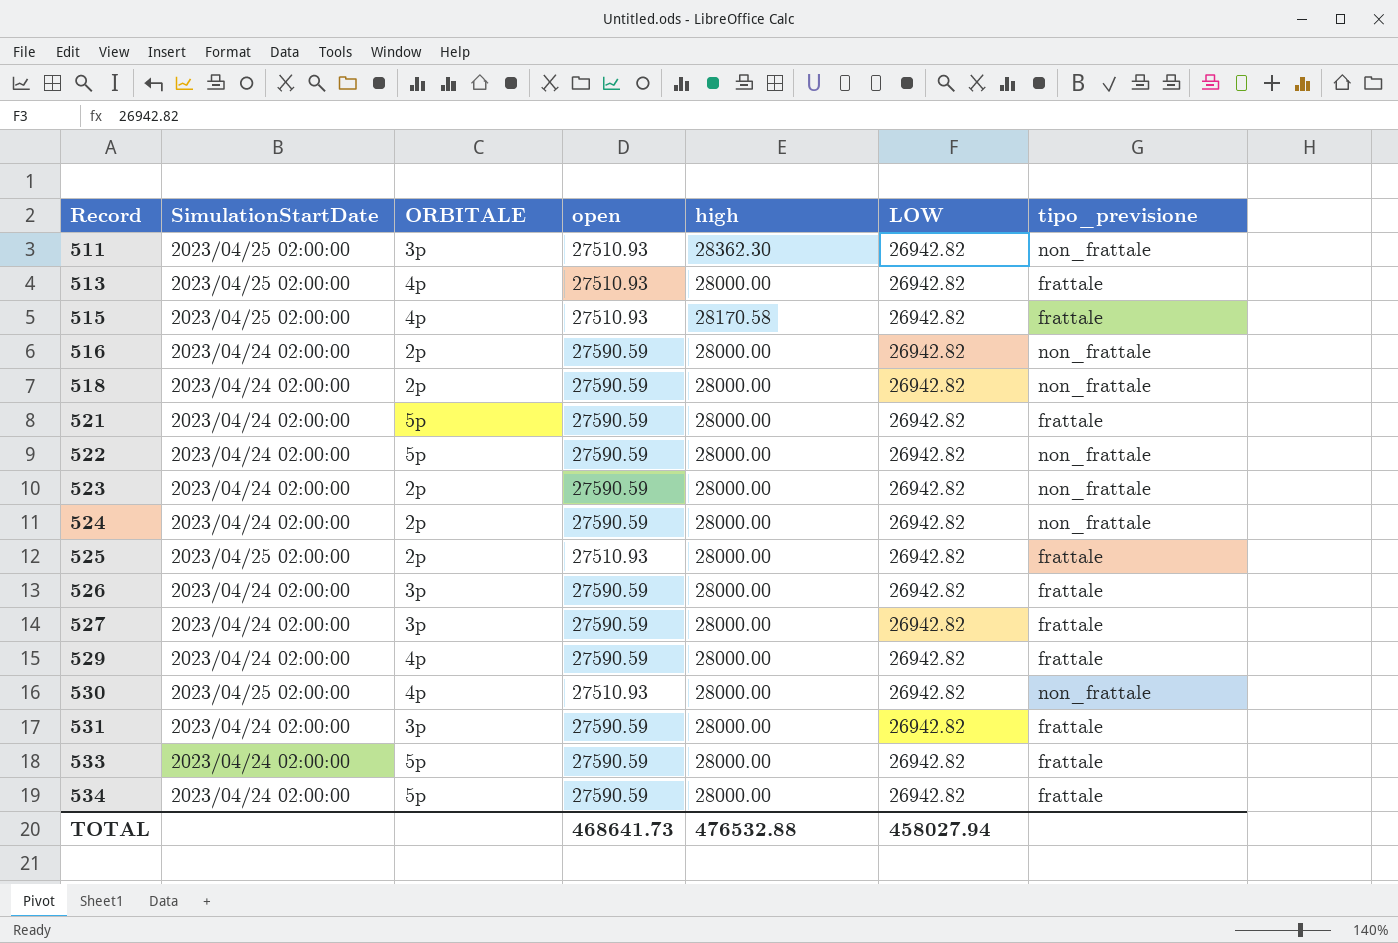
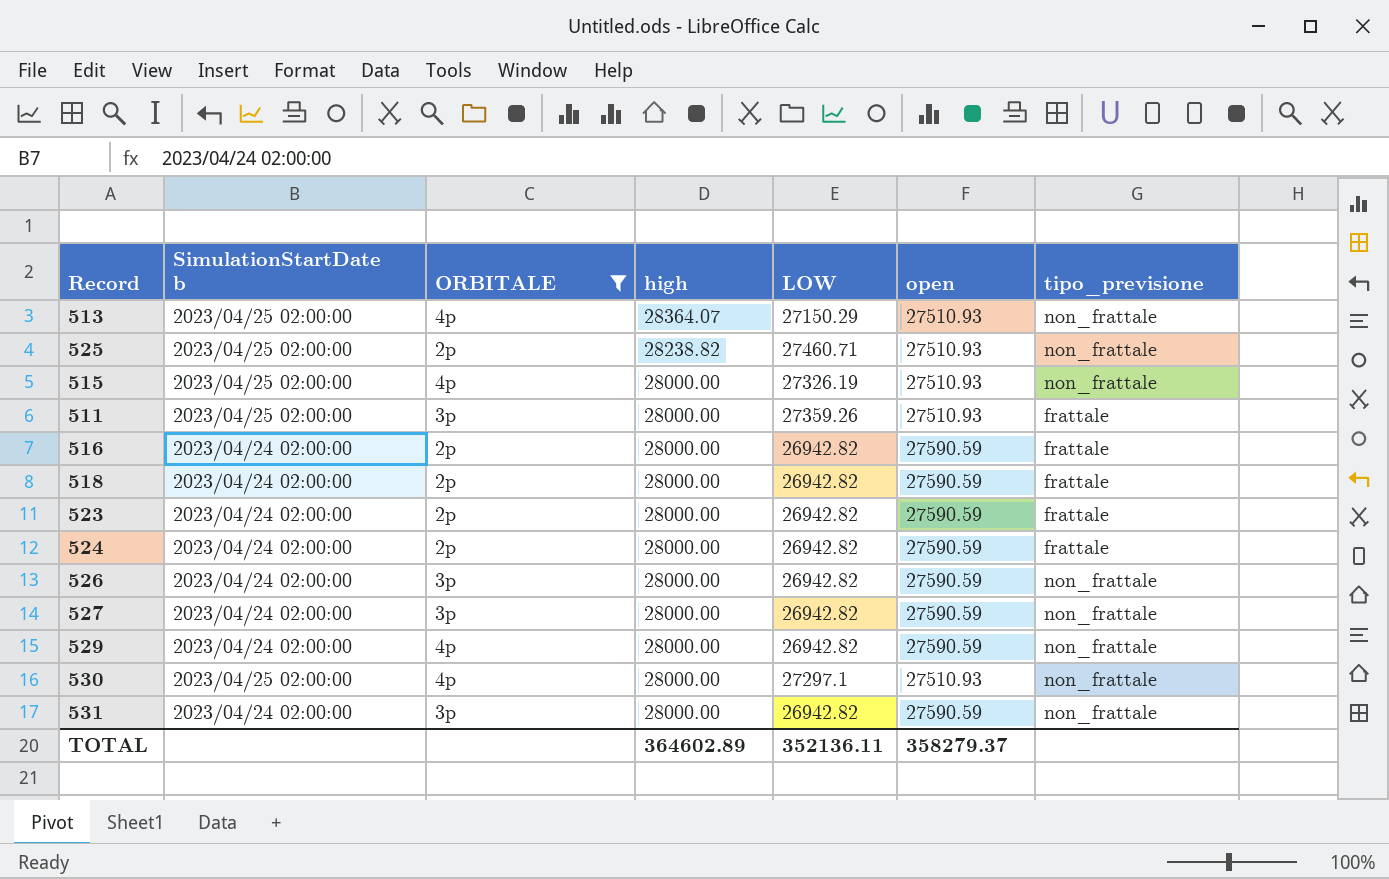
filter: none -> ORBITALE != 5p
row order: Record ascending -> high descending
column name: SimulationStartDate -> SimulationStartDate b
column open | position: 4 -> 6
513 | high: 28000.00 -> 28364.07
513 | LOW: 26942.82 -> 27150.29
513 | tipo_previsione: frattale -> non_frattale
525 | high: 28000.00 -> 28238.82
525 | LOW: 26942.82 -> 27460.71
525 | tipo_previsione: frattale -> non_frattale
515 | high: 28170.58 -> 28000.00
515 | LOW: 26942.82 -> 27326.19
515 | tipo_previsione: frattale -> non_frattale
511 | high: 28362.30 -> 28000.00
511 | LOW: 26942.82 -> 27359.26
511 | tipo_previsione: non_frattale -> frattale
516 | tipo_previsione: non_frattale -> frattale
518 | tipo_previsione: non_frattale -> frattale
523 | tipo_previsione: non_frattale -> frattale
524 | tipo_previsione: non_frattale -> frattale
526 | tipo_previsione: frattale -> non_frattale
527 | tipo_previsione: frattale -> non_frattale
529 | tipo_previsione: frattale -> non_frattale
530 | LOW: 26942.82 -> 27297.1
531 | tipo_previsione: frattale -> non_frattale
TOTAL | high: 476532.88 -> 364602.89
TOTAL | LOW: 458027.94 -> 352136.11
TOTAL | open: 468641.73 -> 358279.37

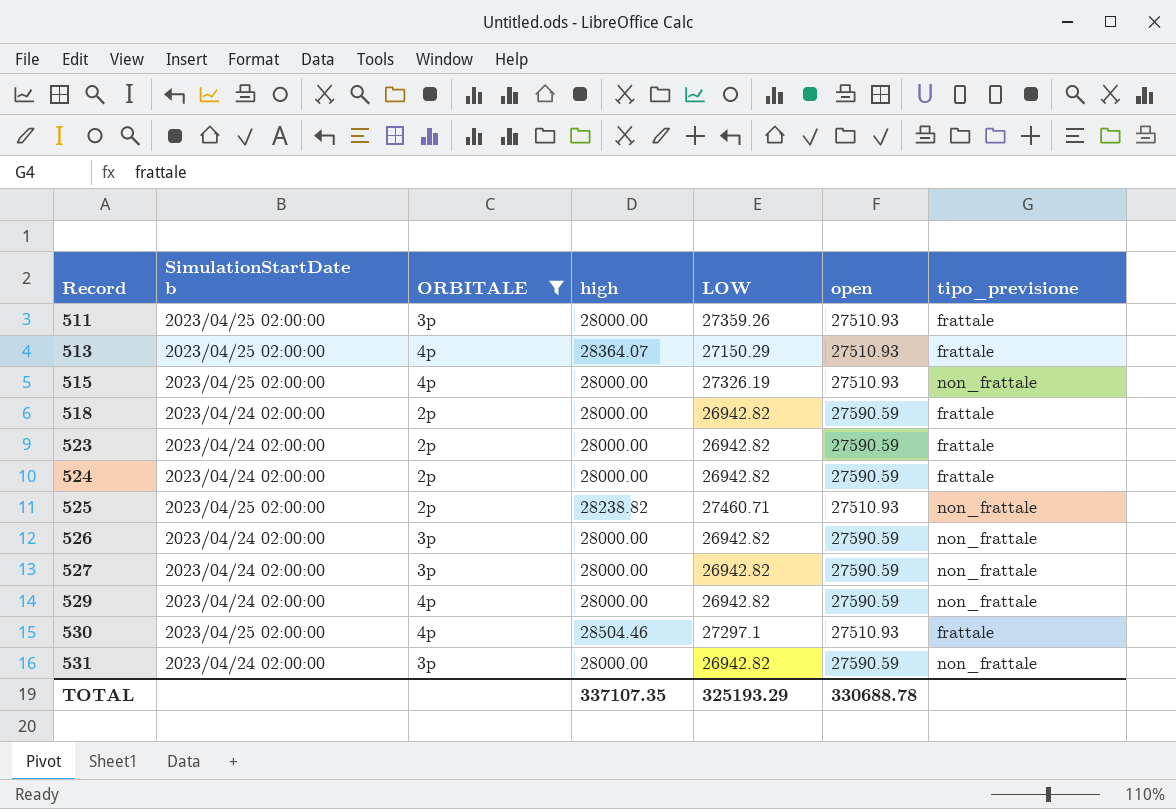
row order: high descending -> Record ascending
row 516: 2023/04/24 02:00:00 | 2p | 28000.00 | 26942.82 | 27590.59 | frattale -> none
513 | tipo_previsione: non_frattale -> frattale
530 | high: 28000.00 -> 28504.46
530 | tipo_previsione: non_frattale -> frattale
TOTAL | high: 364602.89 -> 337107.35
TOTAL | LOW: 352136.11 -> 325193.29
TOTAL | open: 358279.37 -> 330688.78

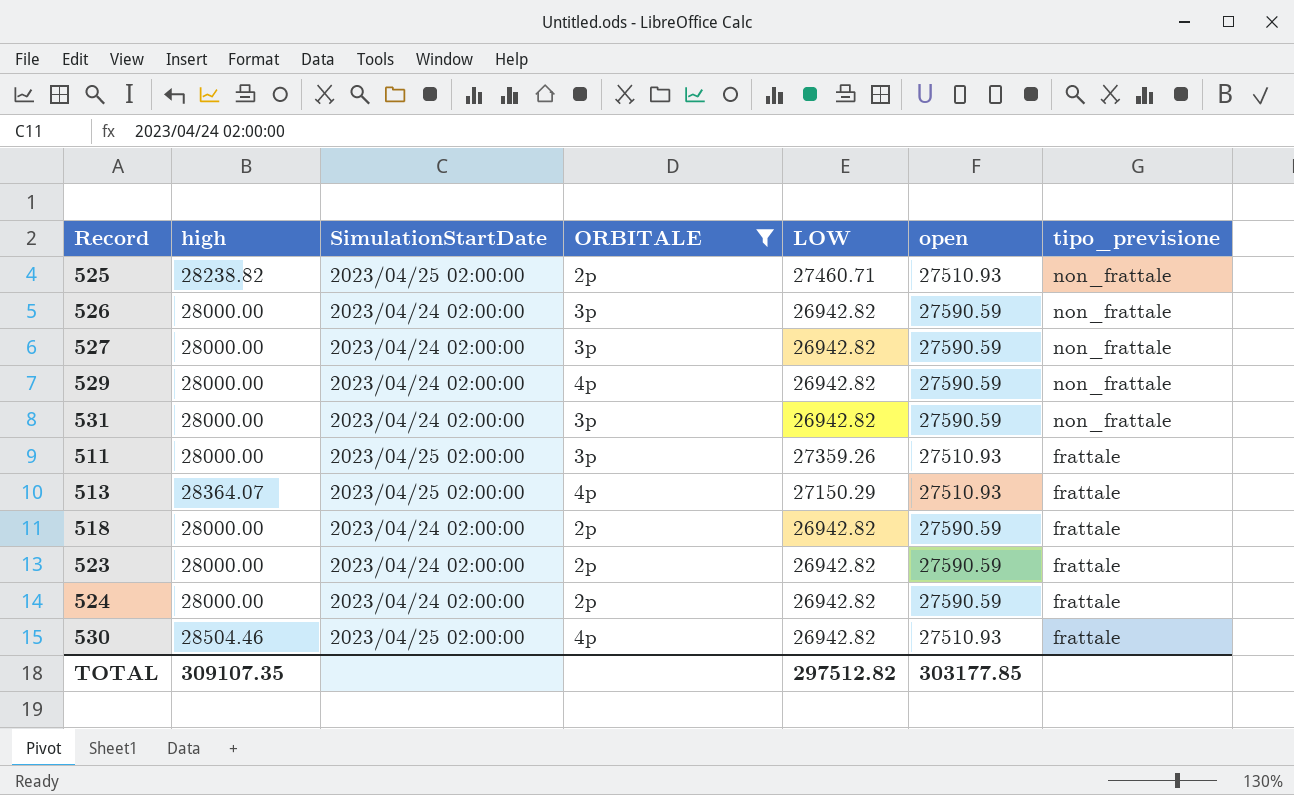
row order: Record ascending -> tipo_previsione descending
column high | position: 4 -> 2
column name: SimulationStartDate b -> SimulationStartDate
row 515: 2023/04/25 02:00:00 | 4p | 28000.00 | 27326.19 | 27510.93 | non_frattale -> none
530 | LOW: 27297.1 -> 26942.82
TOTAL | high: 337107.35 -> 309107.35
TOTAL | LOW: 325193.29 -> 297512.82
TOTAL | open: 330688.78 -> 303177.85

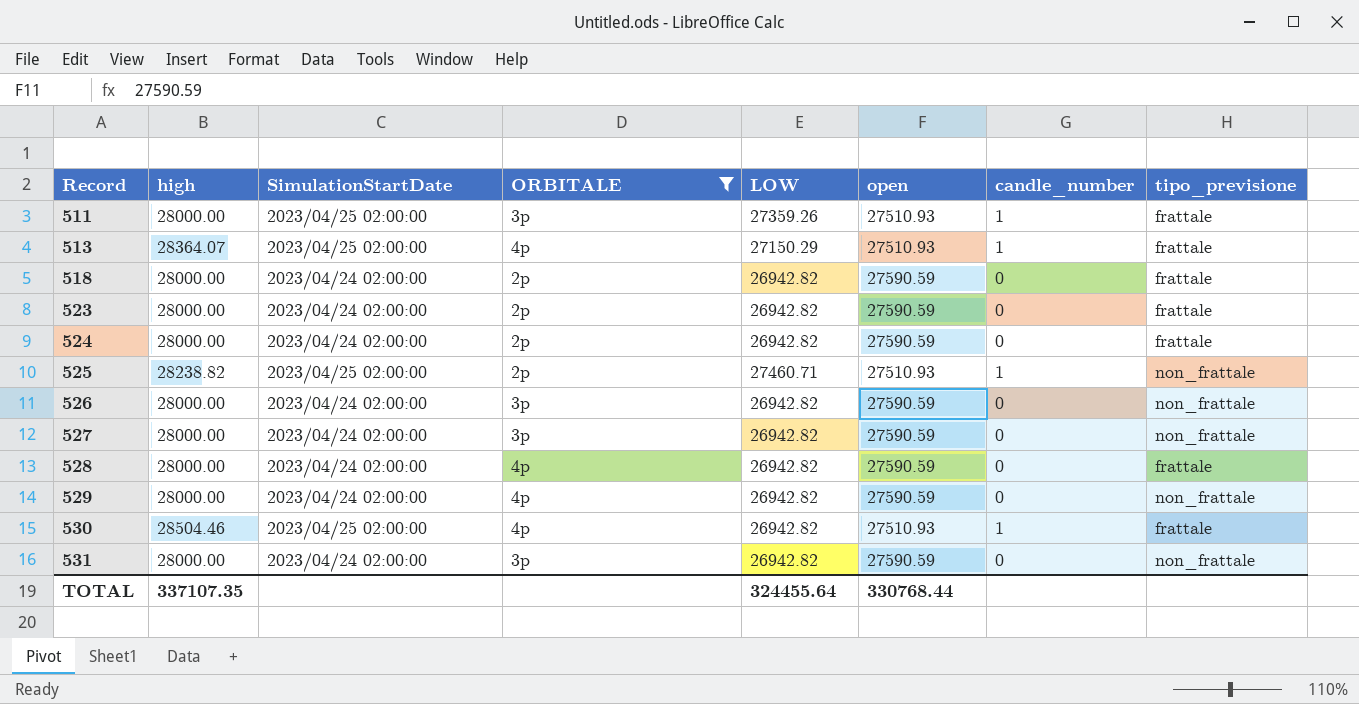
row order: tipo_previsione descending -> Record ascending
column candle_number | position: none -> 7
row 528: none -> 28000.00 | 2023/04/24 02:00:00 | 4p | 26942.82 | 27590.59 | 0 | frattale
TOTAL | high: 309107.35 -> 337107.35
TOTAL | LOW: 297512.82 -> 324455.64
TOTAL | open: 303177.85 -> 330768.44

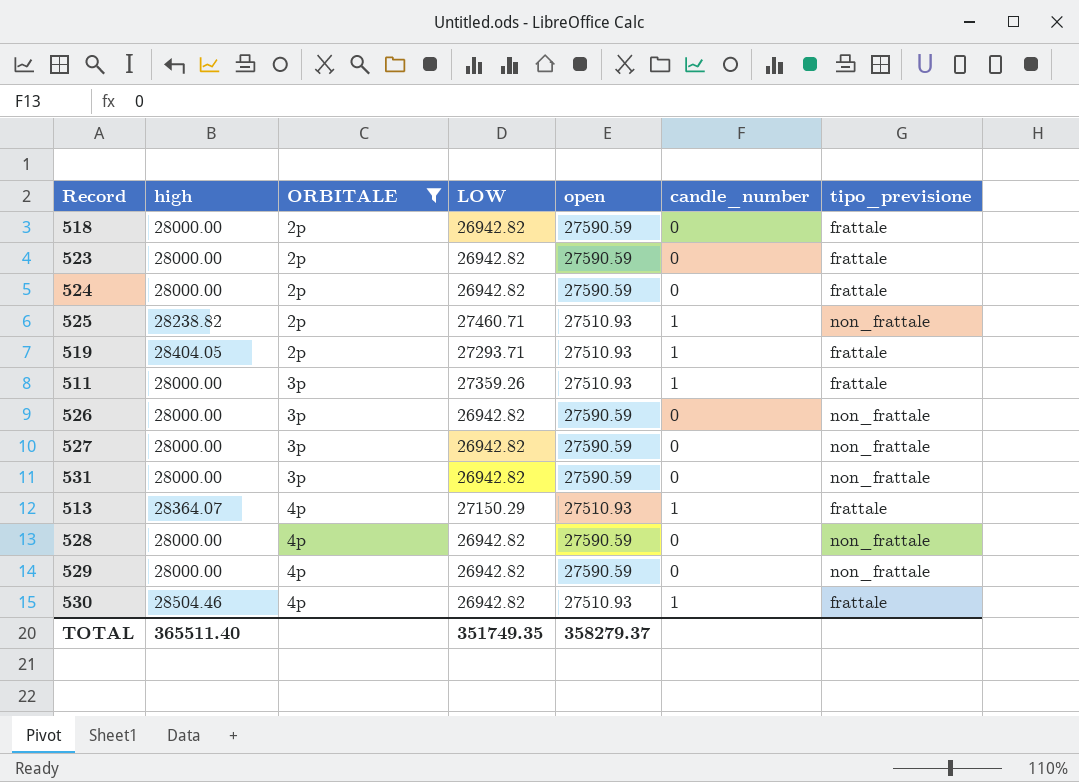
row order: Record ascending -> ORBITALE ascending
column SimulationStartDate | position: 3 -> none
row 519: none -> 28404.05 | 2p | 27293.71 | 27510.93 | 1 | frattale
528 | tipo_previsione: frattale -> non_frattale
TOTAL | high: 337107.35 -> 365511.40
TOTAL | LOW: 324455.64 -> 351749.35
TOTAL | open: 330768.44 -> 358279.37

